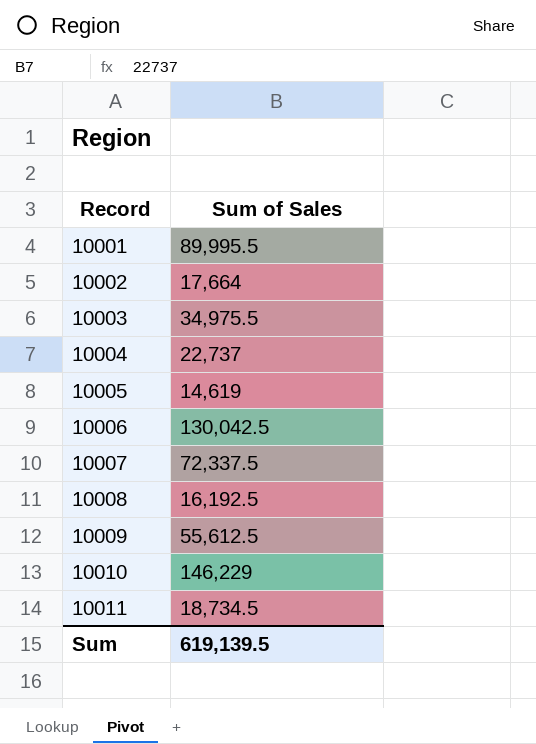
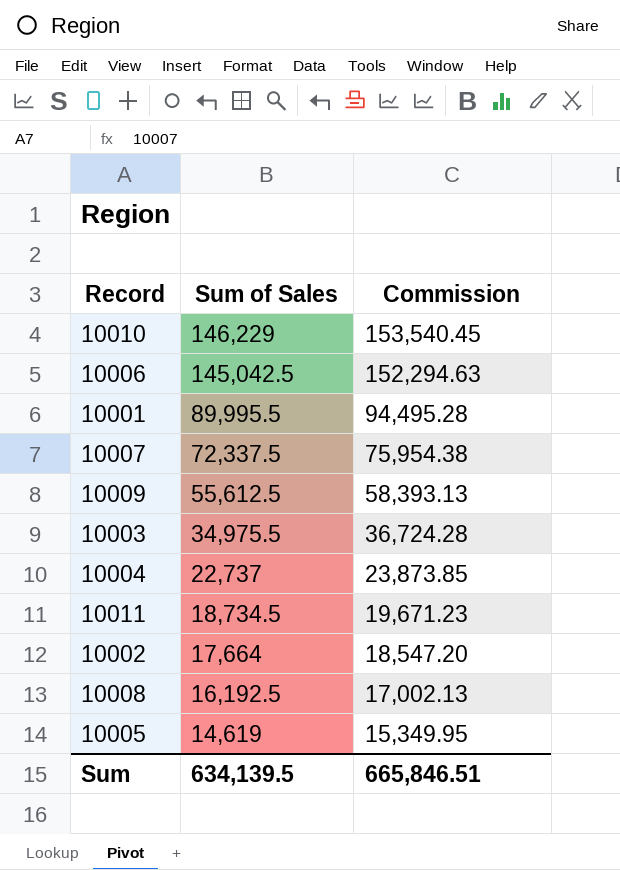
row order: Record ascending -> Sum of Sales descending
column Commission | formula: none -> [Sum of Sales] * 1.05
10006 | Sum of Sales: 130,042.5 -> 145,042.5
Sum | Sum of Sales: 619,139.5 -> 634,139.5

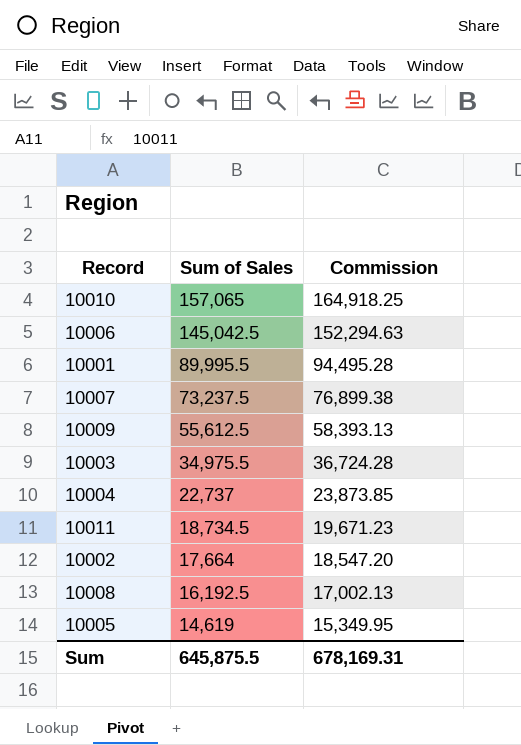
10010 | Sum of Sales: 146,229 -> 157,065
10010 | Commission: 153,540.45 -> 164,918.25
10007 | Sum of Sales: 72,337.5 -> 73,237.5
10007 | Commission: 75,954.38 -> 76,899.38
Sum | Sum of Sales: 634,139.5 -> 645,875.5
Sum | Commission: 665,846.51 -> 678,169.31

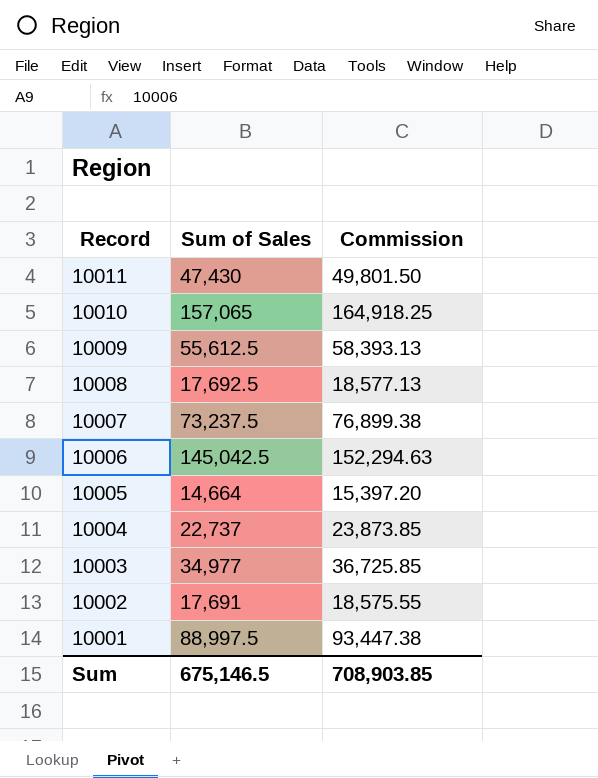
row order: Sum of Sales descending -> Record descending
10011 | Sum of Sales: 18,734.5 -> 47,430
10011 | Commission: 19,671.23 -> 49,801.50
10008 | Sum of Sales: 16,192.5 -> 17,692.5
10008 | Commission: 17,002.13 -> 18,577.13
10005 | Sum of Sales: 14,619 -> 14,664
10005 | Commission: 15,349.95 -> 15,397.20
10003 | Sum of Sales: 34,975.5 -> 34,977
10003 | Commission: 36,724.28 -> 36,725.85
10002 | Sum of Sales: 17,664 -> 17,691
10002 | Commission: 18,547.20 -> 18,575.55
10001 | Sum of Sales: 89,995.5 -> 88,997.5
10001 | Commission: 94,495.28 -> 93,447.38
Sum | Sum of Sales: 645,875.5 -> 675,146.5
Sum | Commission: 678,169.31 -> 708,903.85

